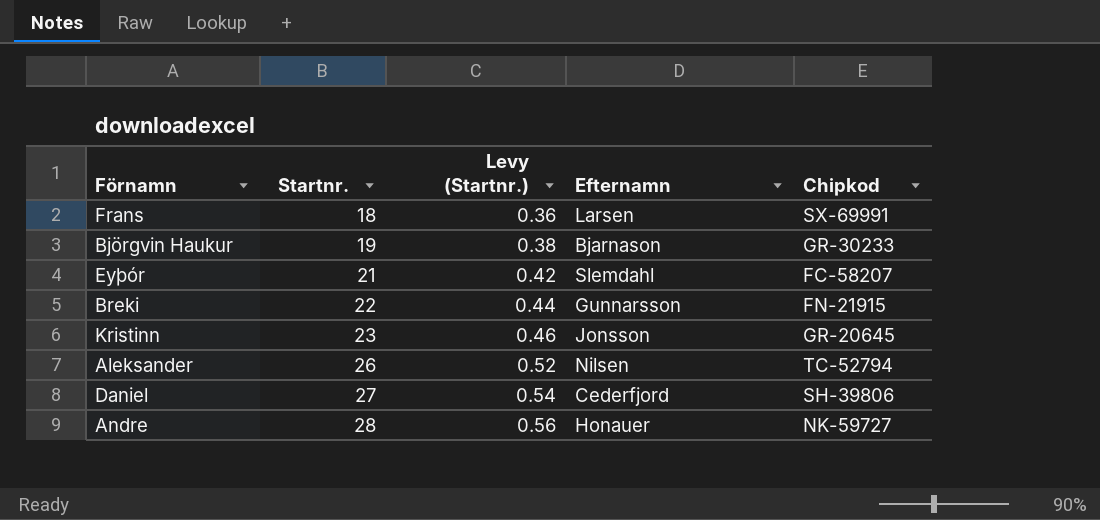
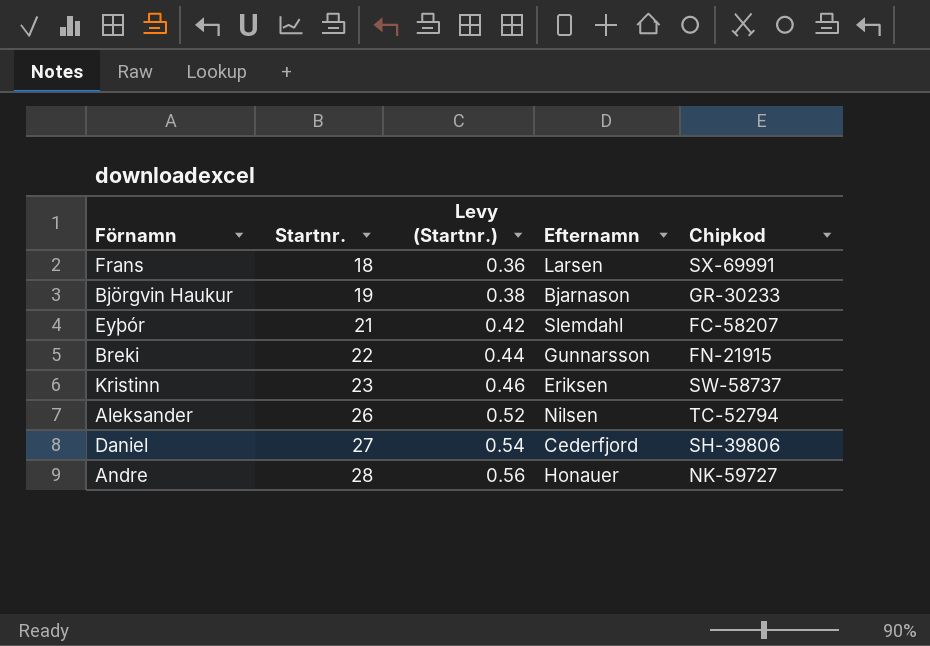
Kristinn | Efternamn: Jonsson -> Eriksen
Kristinn | Chipkod: GR-20645 -> SW-58737

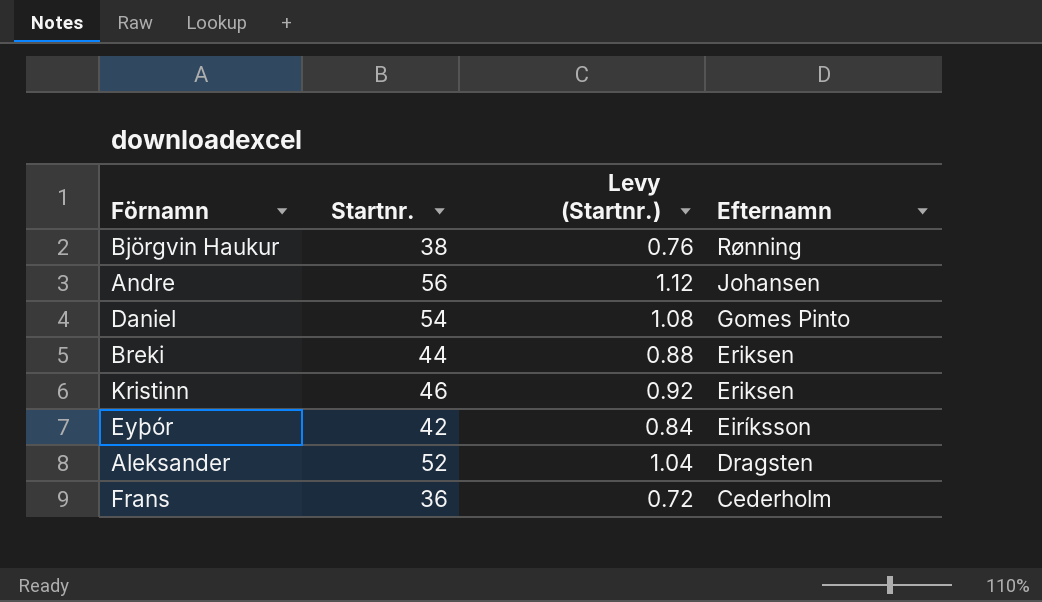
row order: Startnr. ascending -> Efternamn descending
column Chipkod | position: 5 -> none
Björgvin Haukur | Startnr.: 19 -> 38
Björgvin Haukur | Levy (Startnr.): 0.38 -> 0.76
Björgvin Haukur | Efternamn: Bjarnason -> Rønning
Andre | Startnr.: 28 -> 56
Andre | Levy (Startnr.): 0.56 -> 1.12
Andre | Efternamn: Honauer -> Johansen
Daniel | Startnr.: 27 -> 54
Daniel | Levy (Startnr.): 0.54 -> 1.08
Daniel | Efternamn: Cederfjord -> Gomes Pinto
Breki | Startnr.: 22 -> 44
Breki | Levy (Startnr.): 0.44 -> 0.88
Breki | Efternamn: Gunnarsson -> Eriksen
Kristinn | Startnr.: 23 -> 46
Kristinn | Levy (Startnr.): 0.46 -> 0.92
Eyþór | Startnr.: 21 -> 42
Eyþór | Levy (Startnr.): 0.42 -> 0.84
Eyþór | Efternamn: Slemdahl -> Eiríksson
Aleksander | Startnr.: 26 -> 52
Aleksander | Levy (Startnr.): 0.52 -> 1.04
Aleksander | Efternamn: Nilsen -> Dragsten
Frans | Startnr.: 18 -> 36
Frans | Levy (Startnr.): 0.36 -> 0.72
Frans | Efternamn: Larsen -> Cederholm

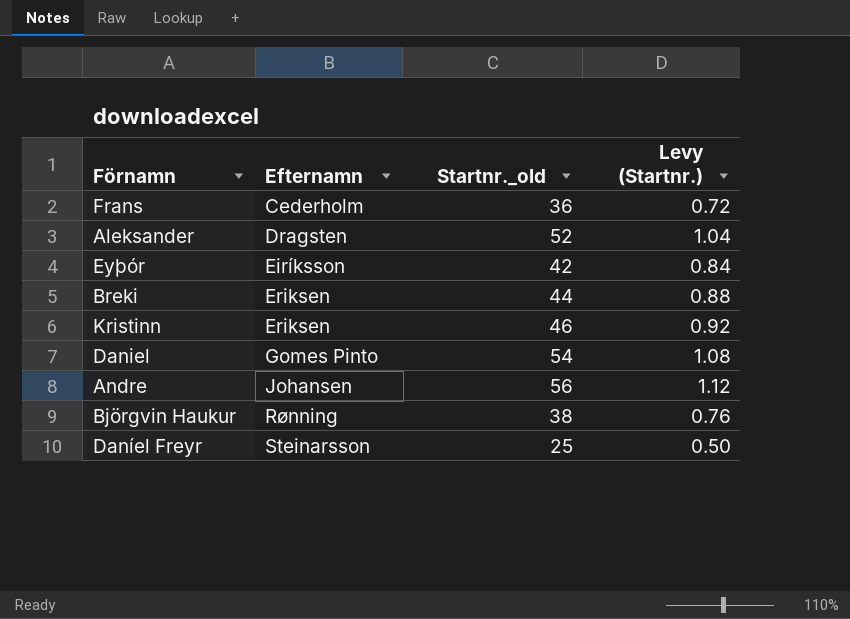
row order: Efternamn descending -> Efternamn ascending
column Efternamn | position: 4 -> 2
column name: Startnr. -> Startnr._old
row Daníel Freyr: none -> Steinarsson | 25 | 0.50

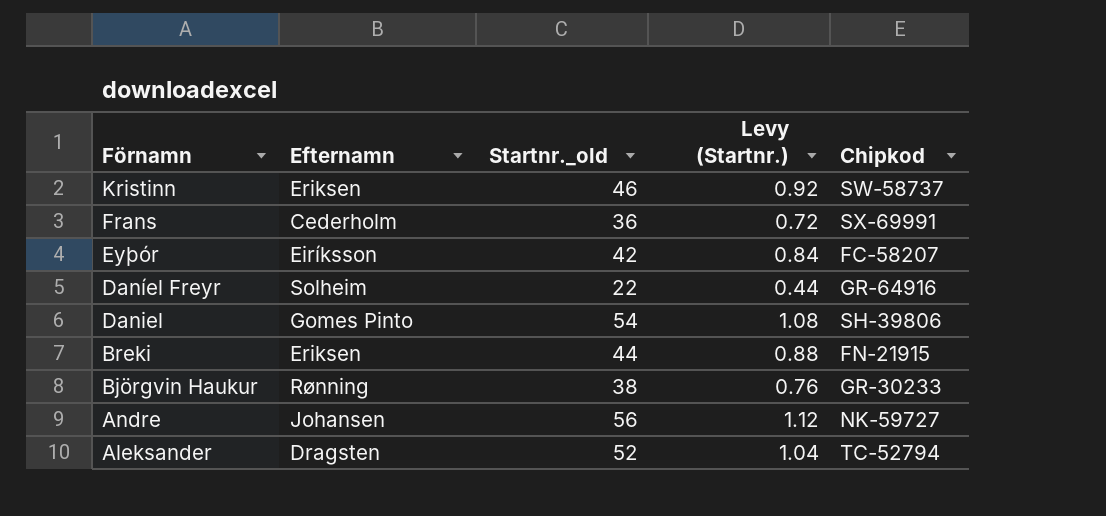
row order: Efternamn ascending -> Förnamn descending
column Chipkod | position: none -> 5
Daníel Freyr | Efternamn: Steinarsson -> Solheim
Daníel Freyr | Startnr._old: 25 -> 22
Daníel Freyr | Levy (Startnr.): 0.50 -> 0.44

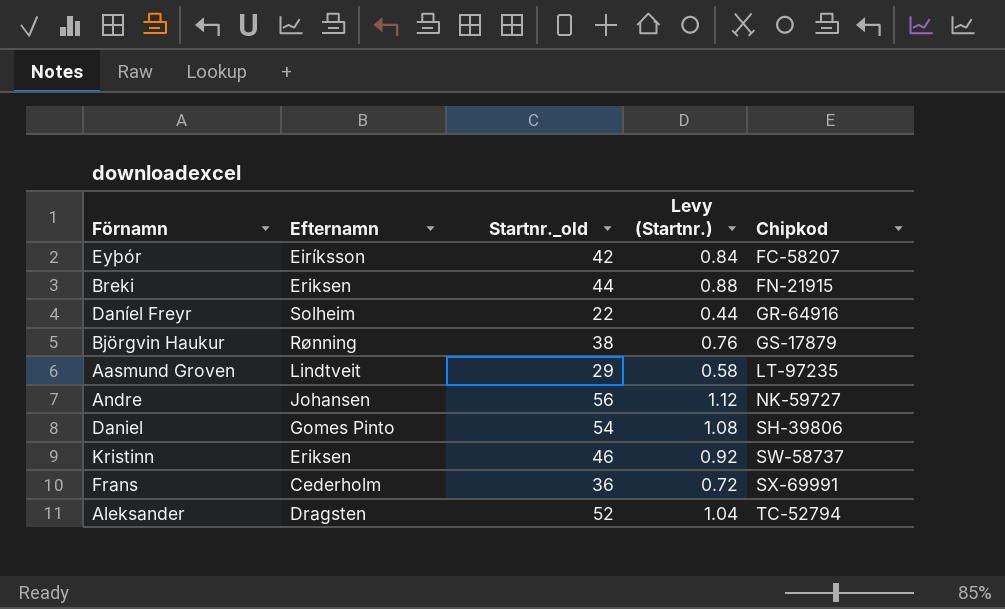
row order: Förnamn descending -> Chipkod ascending
Björgvin Haukur | Chipkod: GR-30233 -> GS-17879
row Aasmund Groven: none -> Lindtveit | 29 | 0.58 | LT-97235

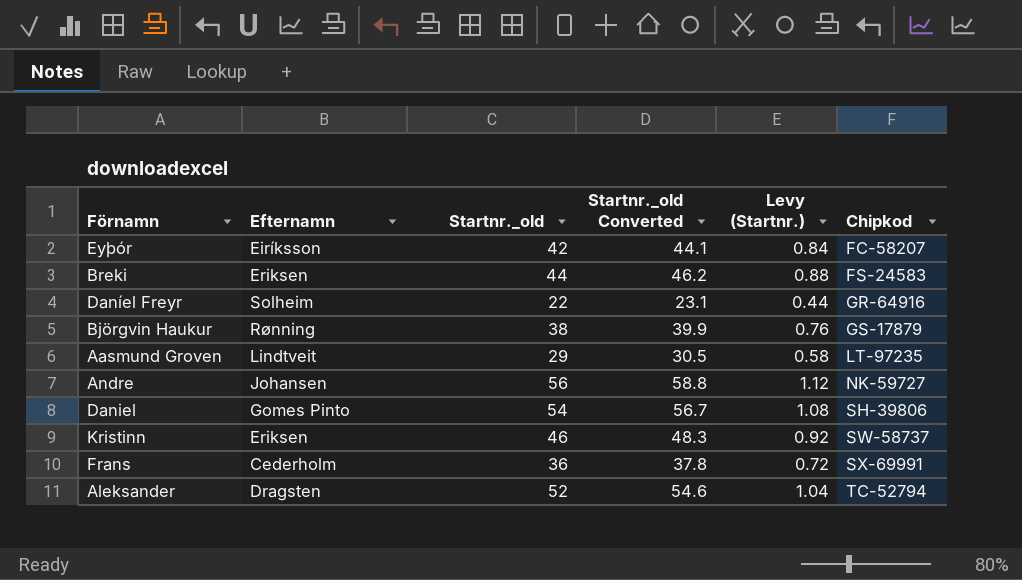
column Startnr._old Converted | formula: none -> [Startnr._old] * 1.05
Breki | Chipkod: FN-21915 -> FS-24583

